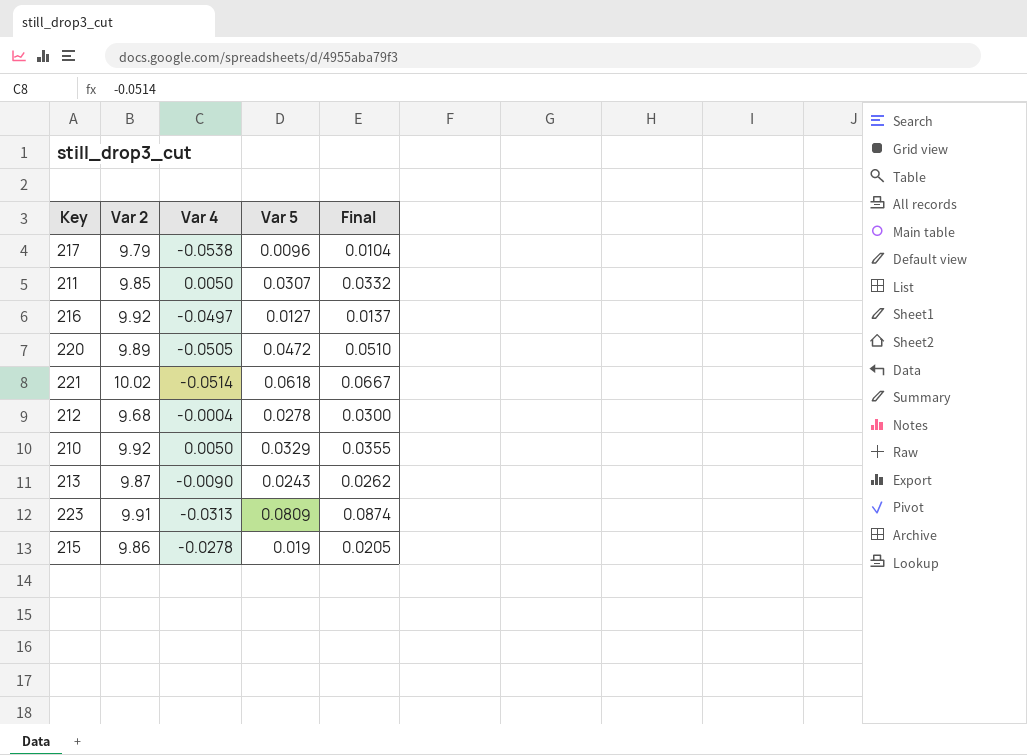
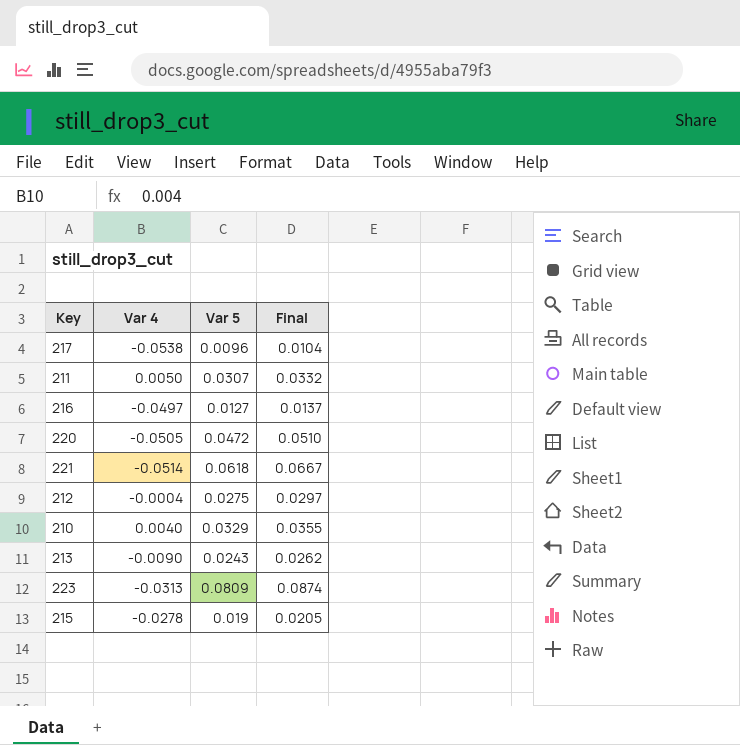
column Var 2 | position: 2 -> none
212 | Var 5: 0.0278 -> 0.0275
212 | Final: 0.0300 -> 0.0297
210 | Var 4: 0.0050 -> 0.0040

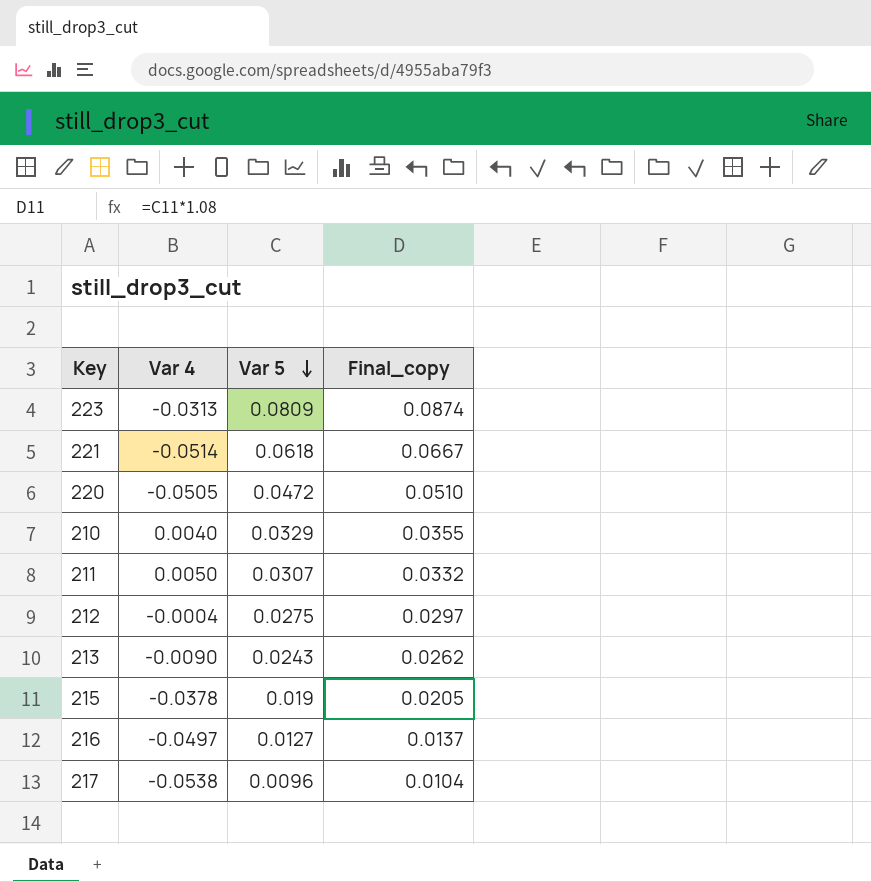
row order: none -> Var 5 descending
column name: Final -> Final_copy
215 | Var 4: -0.0278 -> -0.0378

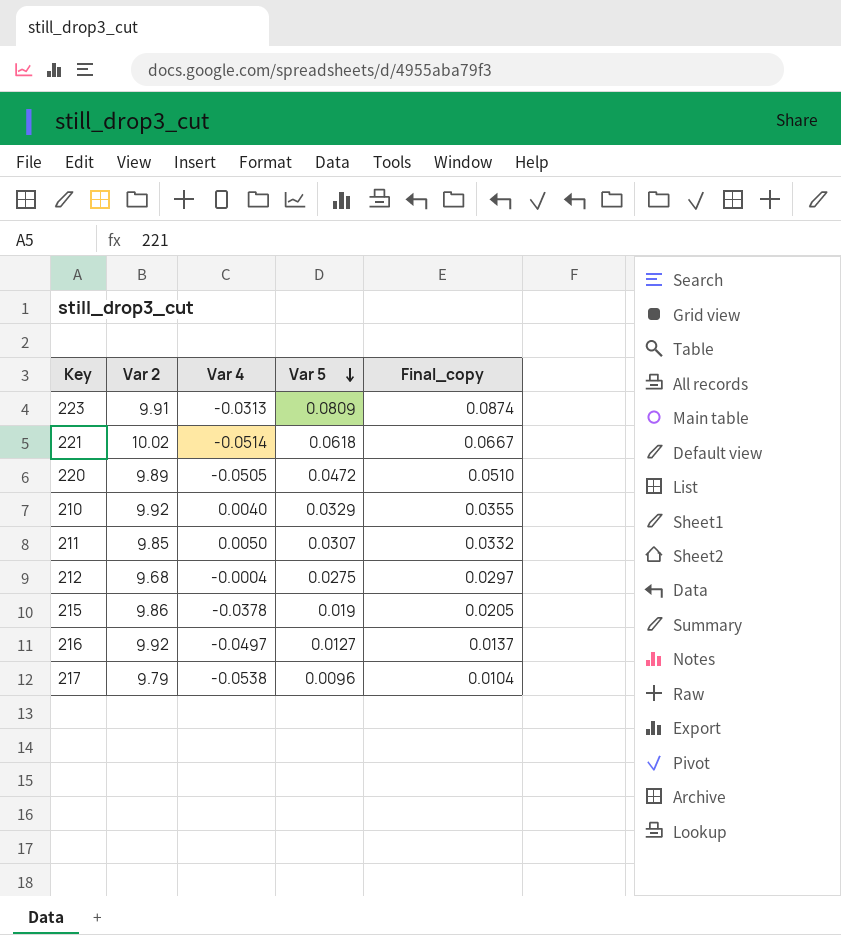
column Var 2 | position: none -> 2
row 213: -0.0090 | 0.0243 | 0.0262 -> none

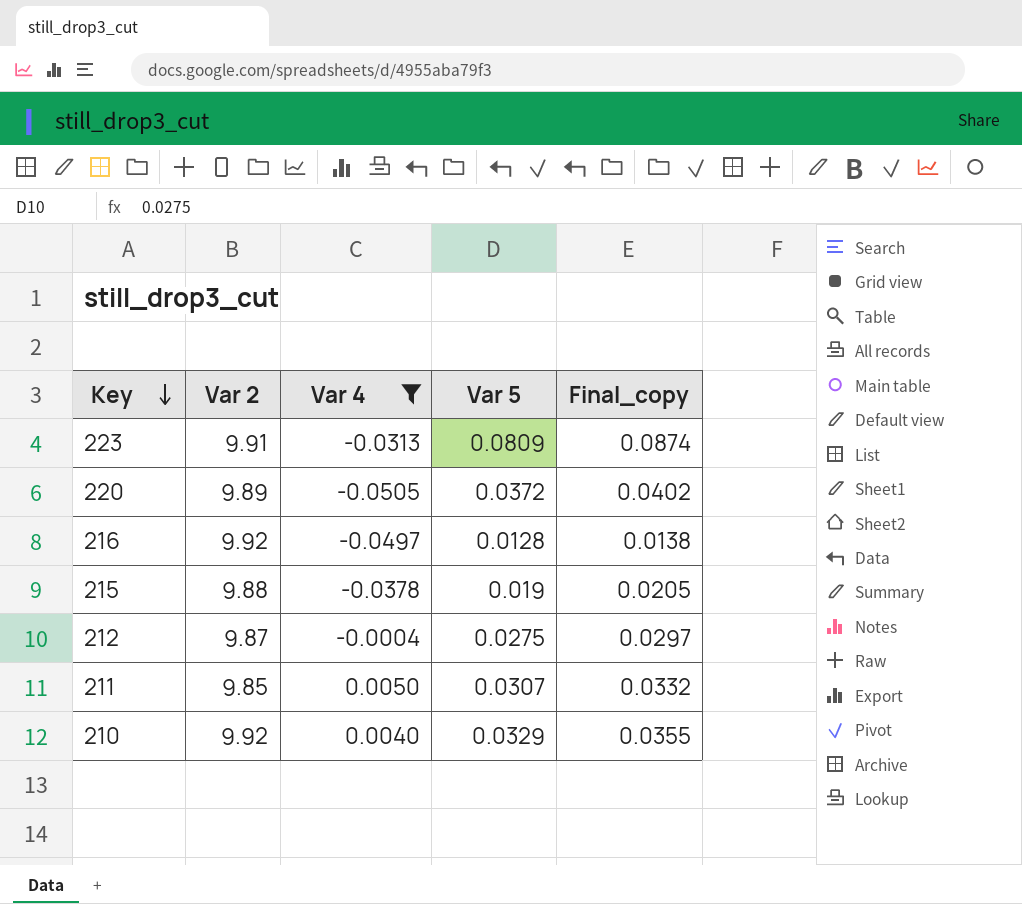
filter: none -> Var 4 >= -0.0505
row order: Var 5 descending -> Key descending
220 | Var 5: 0.0472 -> 0.0372
220 | Final_copy: 0.0510 -> 0.0402
216 | Var 5: 0.0127 -> 0.0128
216 | Final_copy: 0.0137 -> 0.0138
215 | Var 2: 9.86 -> 9.88
212 | Var 2: 9.68 -> 9.87

